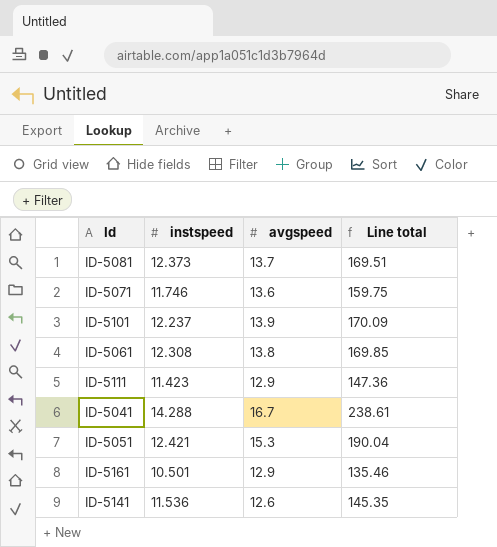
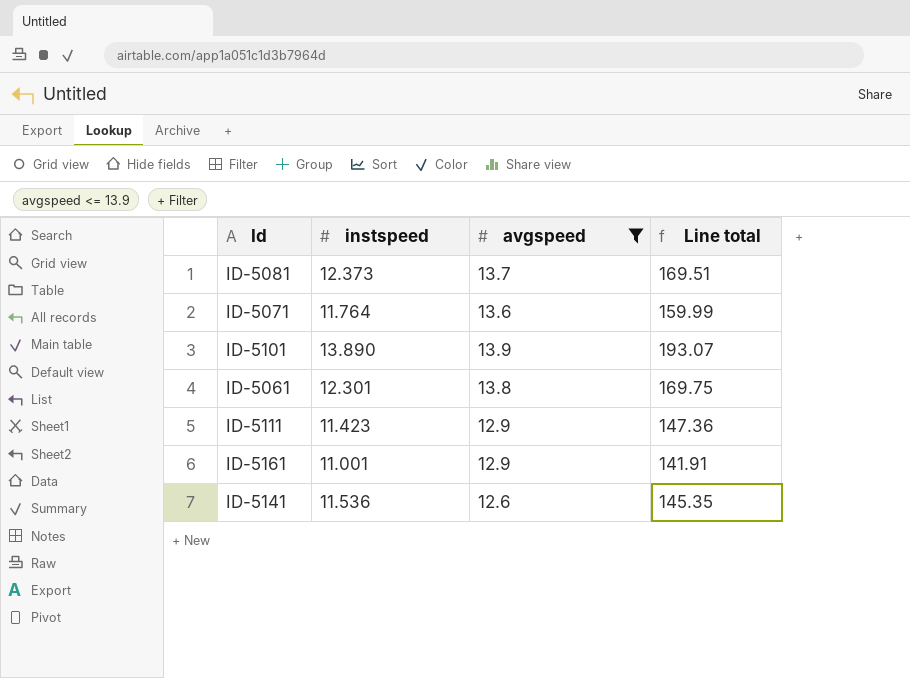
filter: none -> avgspeed <= 13.9
ID-5071 | instspeed: 11.746 -> 11.764
ID-5071 | Line total: 159.75 -> 159.99
ID-5101 | instspeed: 12.237 -> 13.890
ID-5101 | Line total: 170.09 -> 193.07
ID-5061 | instspeed: 12.308 -> 12.301
ID-5061 | Line total: 169.85 -> 169.75
ID-5161 | instspeed: 10.501 -> 11.001
ID-5161 | Line total: 135.46 -> 141.91

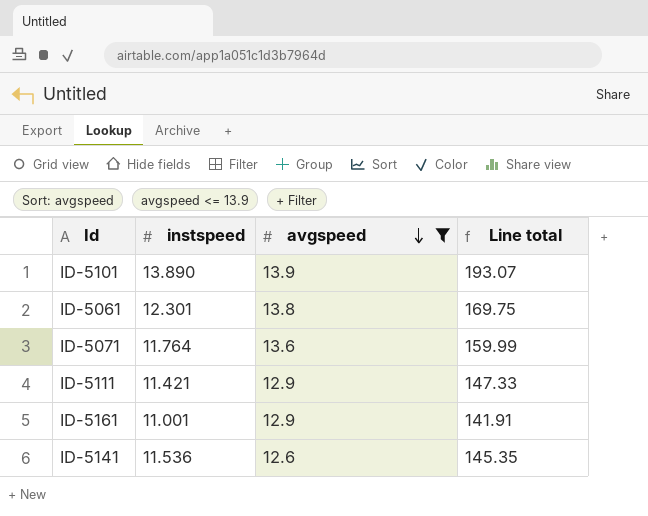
row order: none -> avgspeed descending
row ID-5081: 12.373 | 13.7 | 169.51 -> none
ID-5111 | instspeed: 11.423 -> 11.421
ID-5111 | Line total: 147.36 -> 147.33

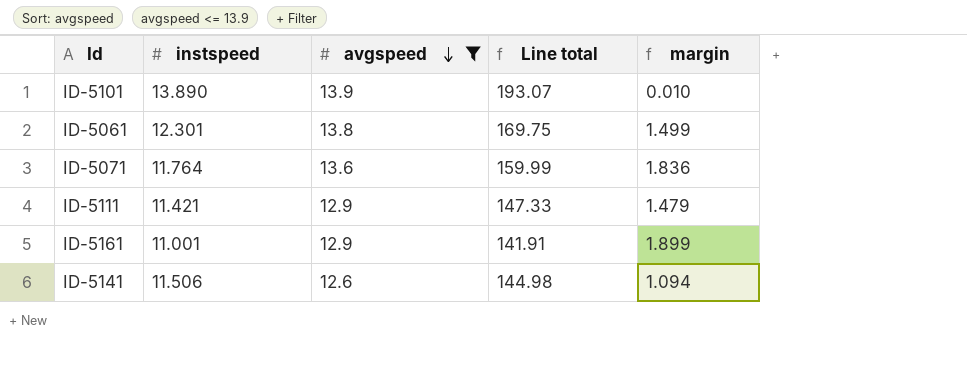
column margin | formula: none -> [avgspeed] - [instspeed]
ID-5141 | instspeed: 11.536 -> 11.506
ID-5141 | Line total: 145.35 -> 144.98

